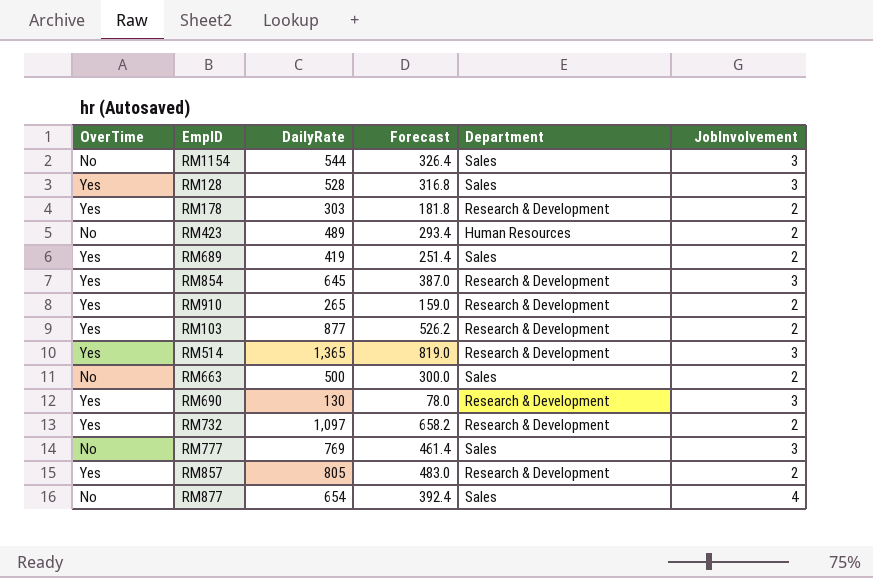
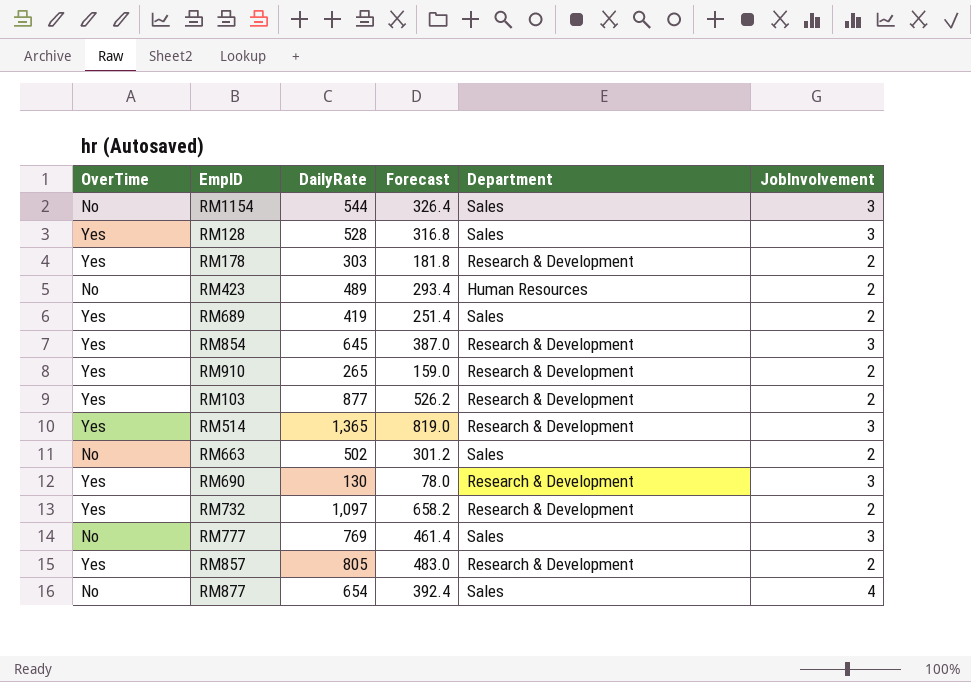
RM663 | DailyRate: 500 -> 502
RM663 | Forecast: 300.0 -> 301.2

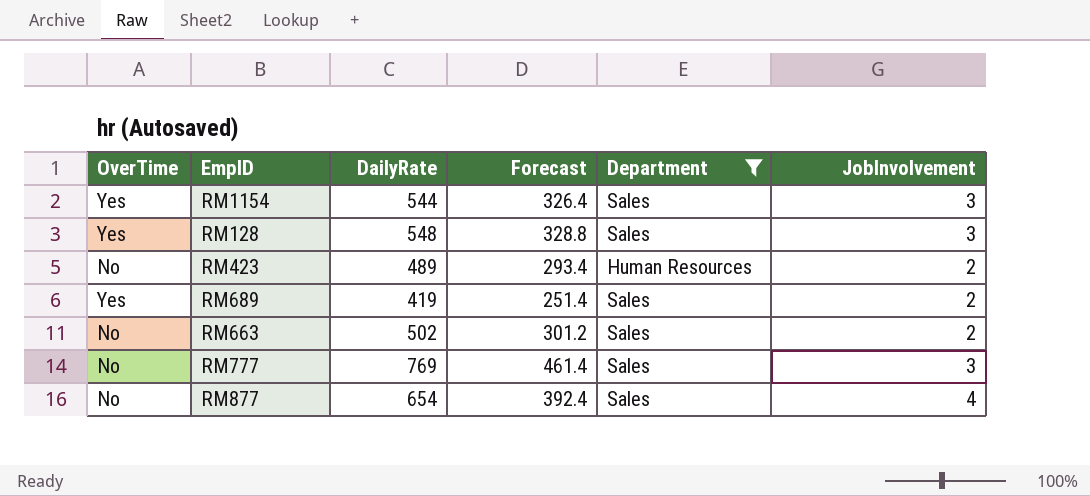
filter: none -> Department != Research & Development
RM1154 | OverTime: No -> Yes
RM128 | DailyRate: 528 -> 548
RM128 | Forecast: 316.8 -> 328.8

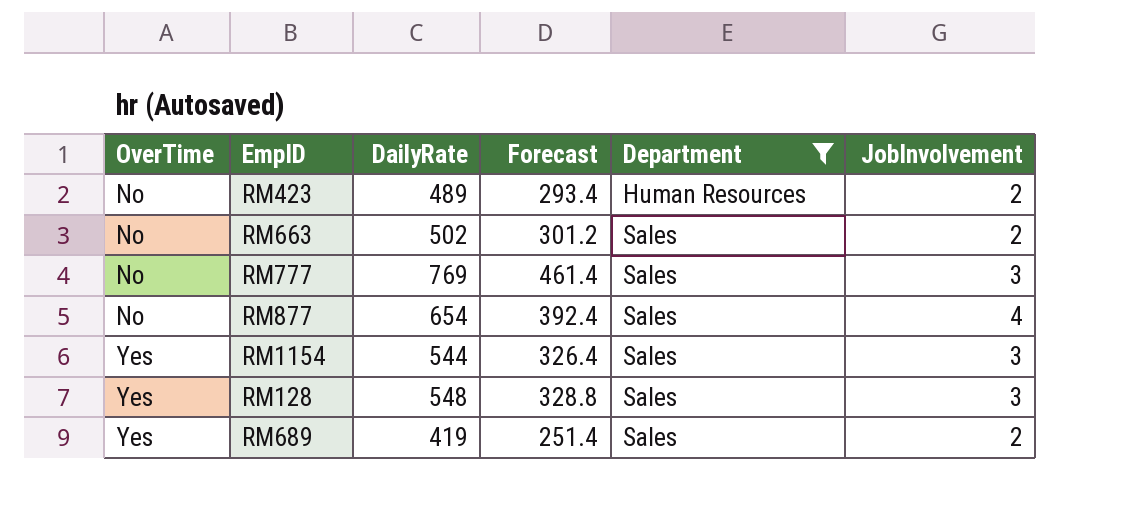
row order: none -> OverTime ascending

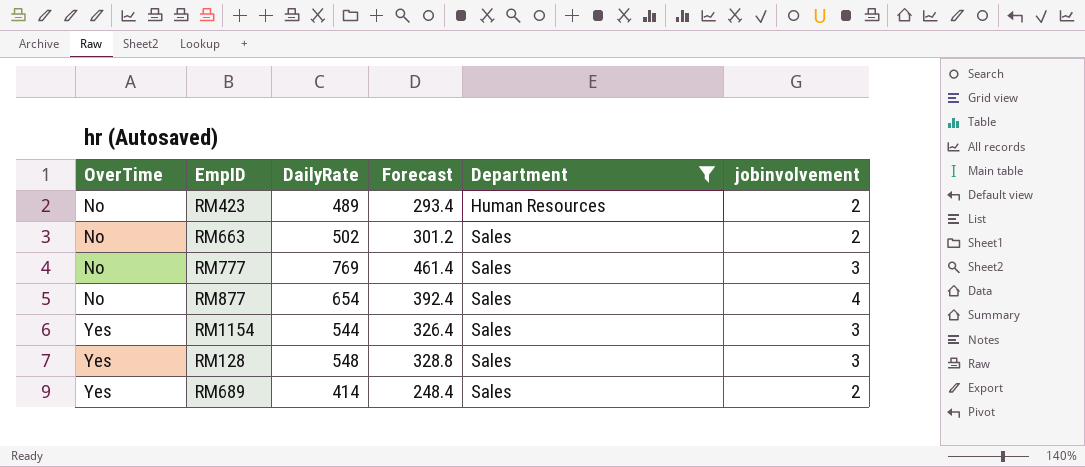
column name: JobInvolvement -> jobinvolvement
RM689 | DailyRate: 419 -> 414
RM689 | Forecast: 251.4 -> 248.4

